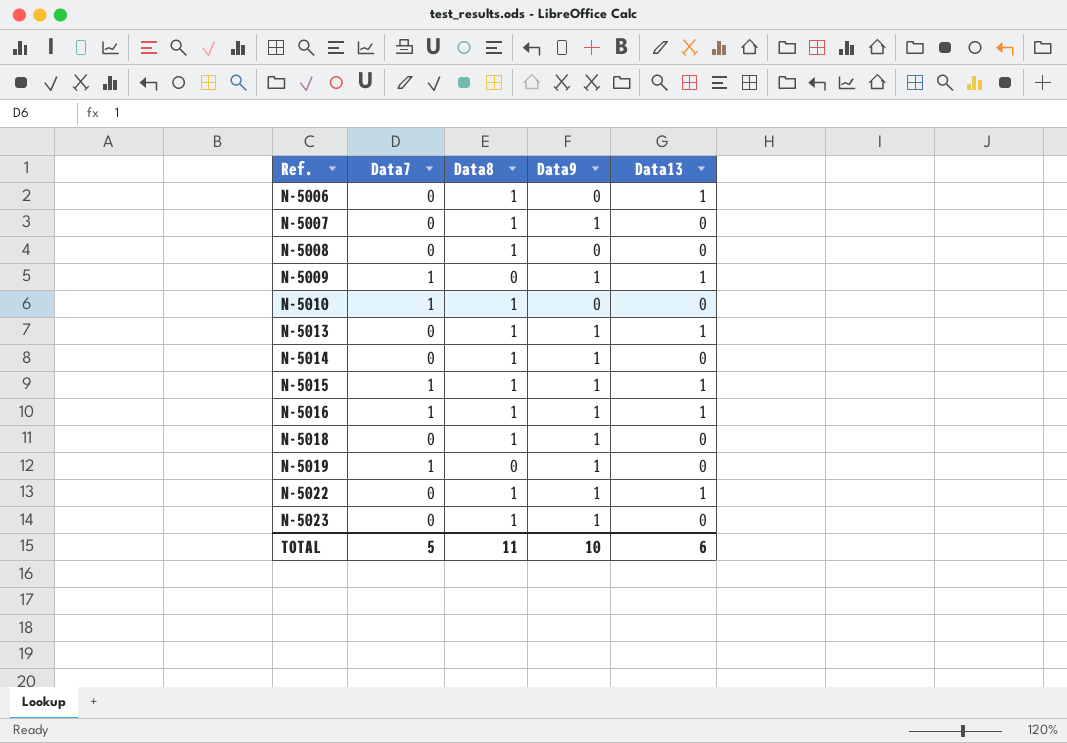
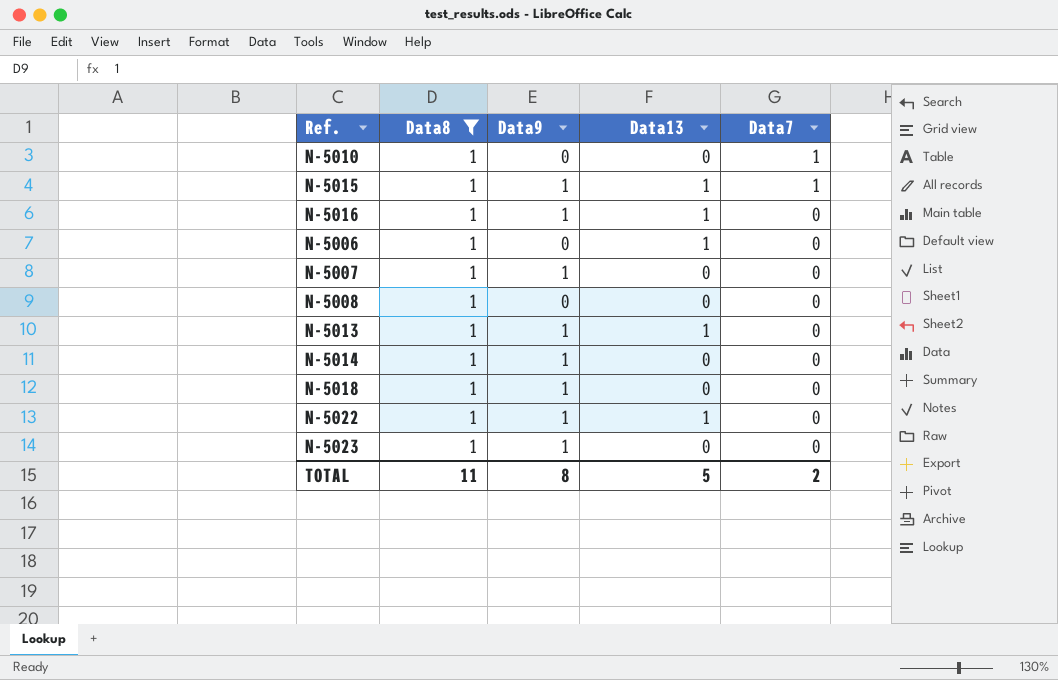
filter: none -> Data8 = 1
row order: Ref. ascending -> Data7 descending
column Data7 | position: 2 -> 5
N-5016 | Data7: 1 -> 0
TOTAL | Data9: 10 -> 8
TOTAL | Data13: 6 -> 5
TOTAL | Data7: 5 -> 2

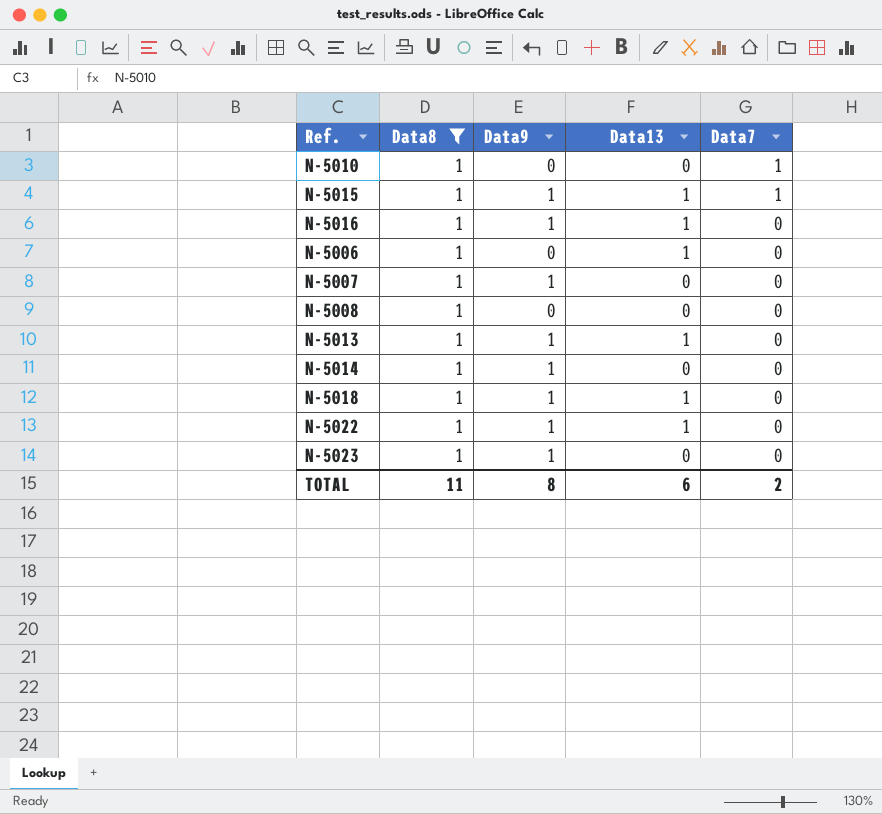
N-5018 | Data13: 0 -> 1
TOTAL | Data13: 5 -> 6

